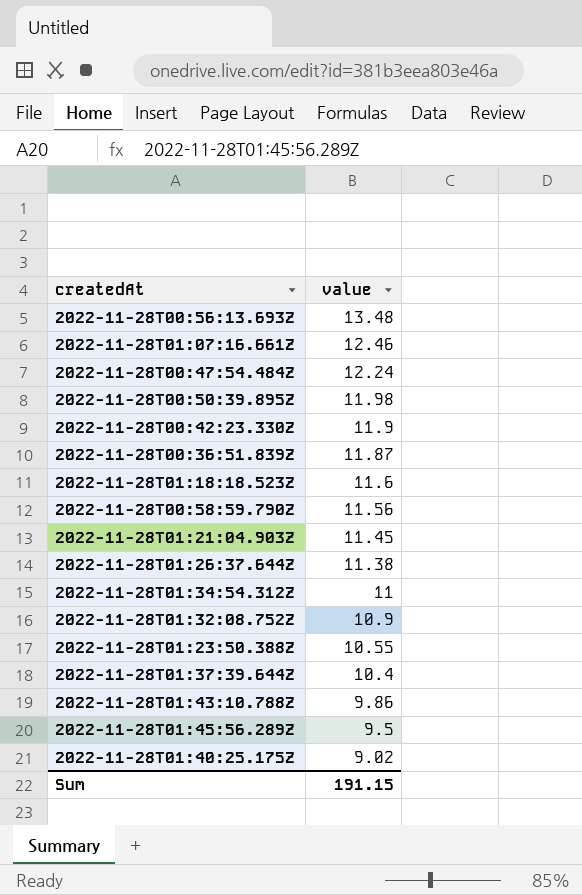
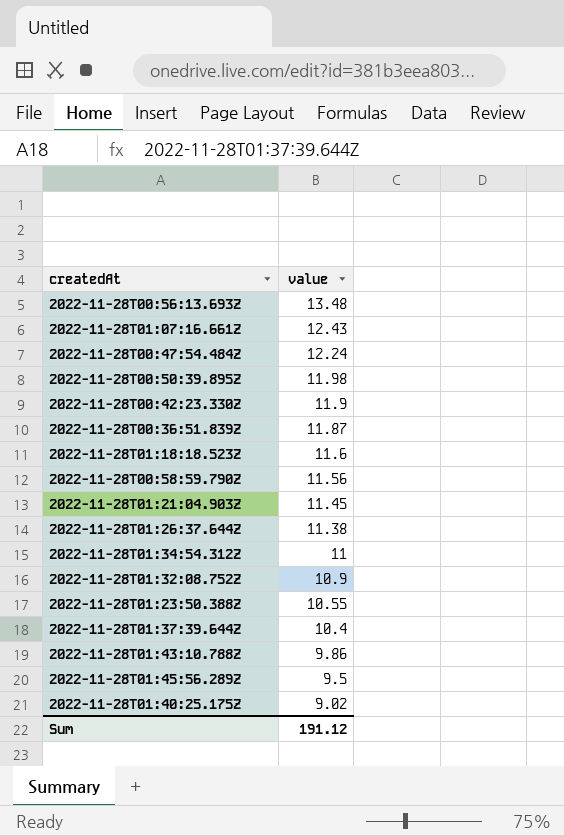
2022-11-28T01:07:16.661Z | value: 12.46 -> 12.43
Sum | value: 191.15 -> 191.12

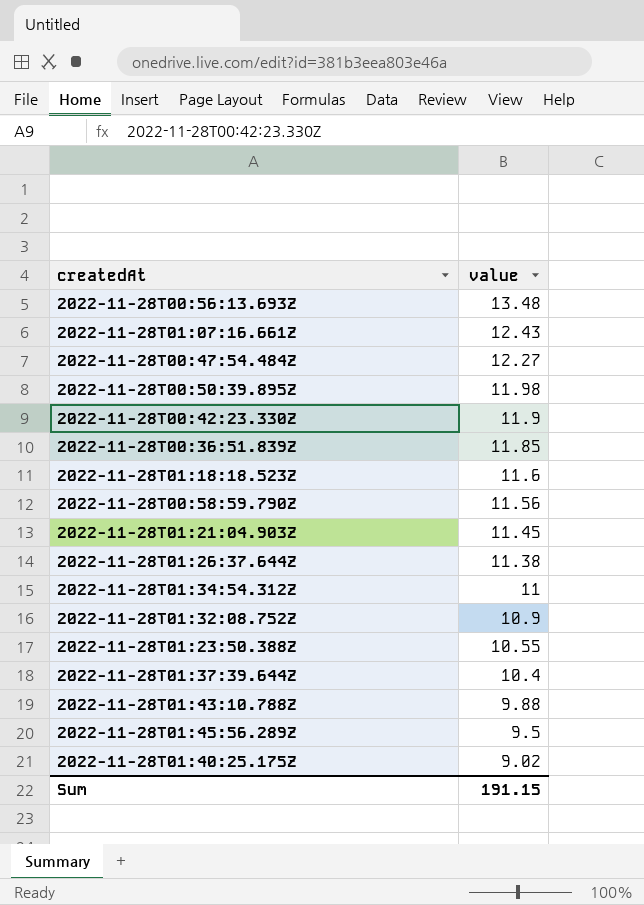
2022-11-28T00:47:54.484Z | value: 12.24 -> 12.27
2022-11-28T00:36:51.839Z | value: 11.87 -> 11.85
2022-11-28T01:43:10.788Z | value: 9.86 -> 9.88
Sum | value: 191.12 -> 191.15

